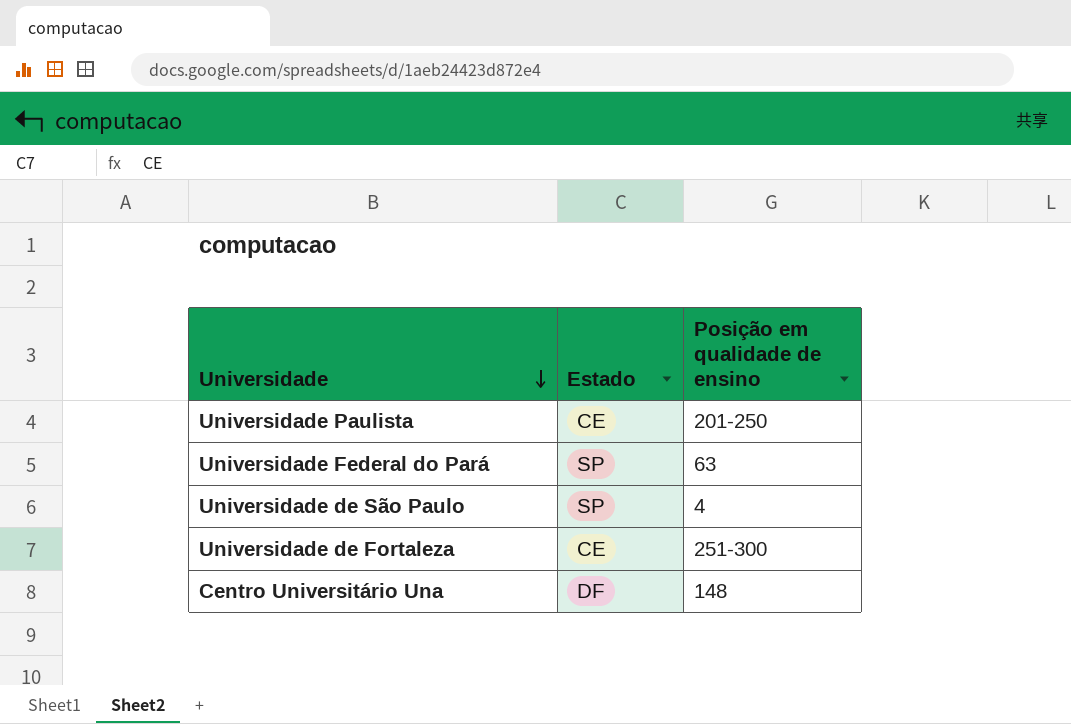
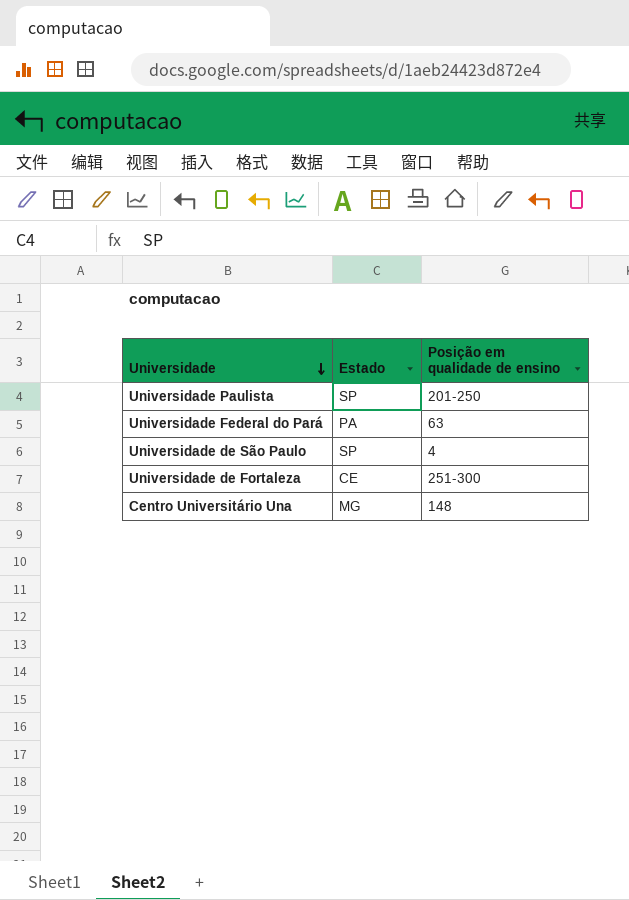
Universidade Paulista | Estado: CE -> SP
Universidade Federal do Pará | Estado: SP -> PA
Centro Universitário Una | Estado: DF -> MG

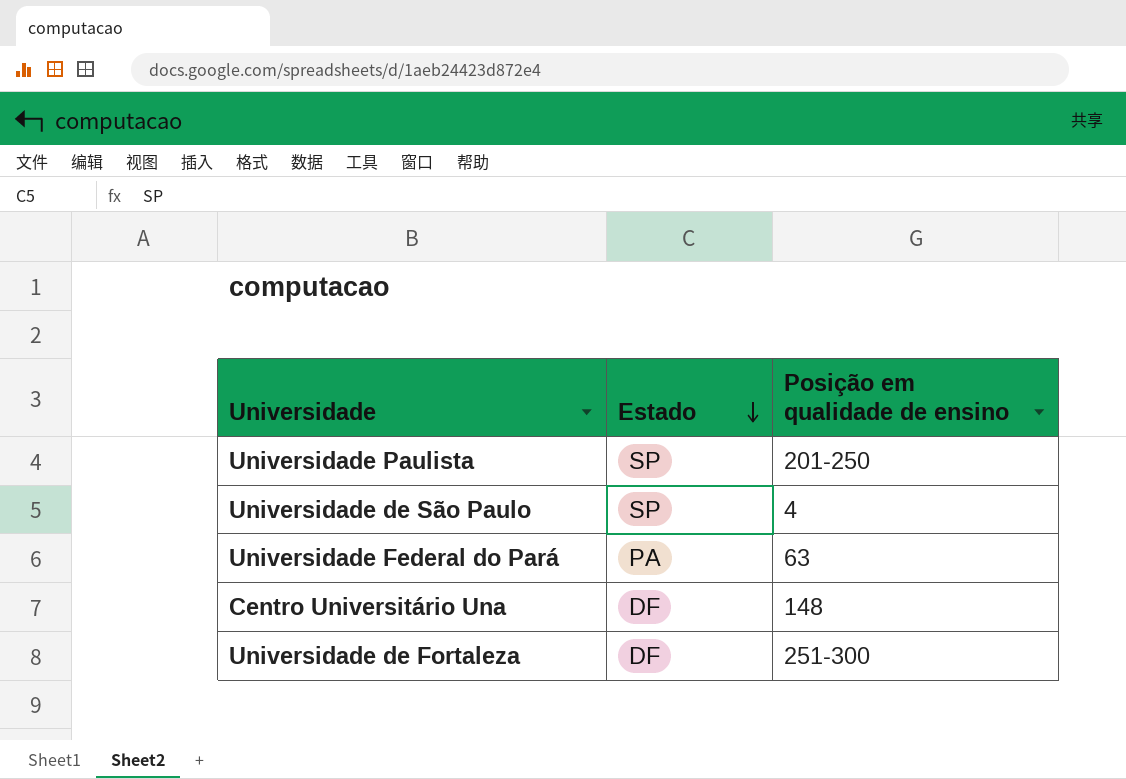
row order: Universidade descending -> Estado descending
Centro Universitário Una | Estado: MG -> DF
Universidade de Fortaleza | Estado: CE -> DF

